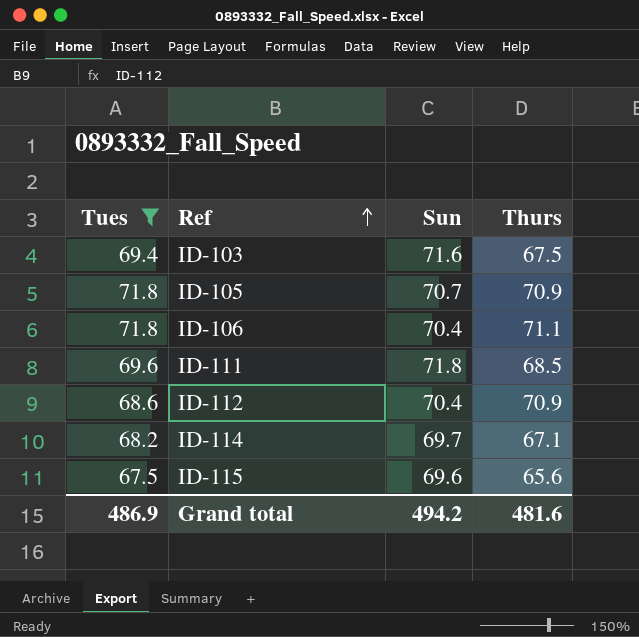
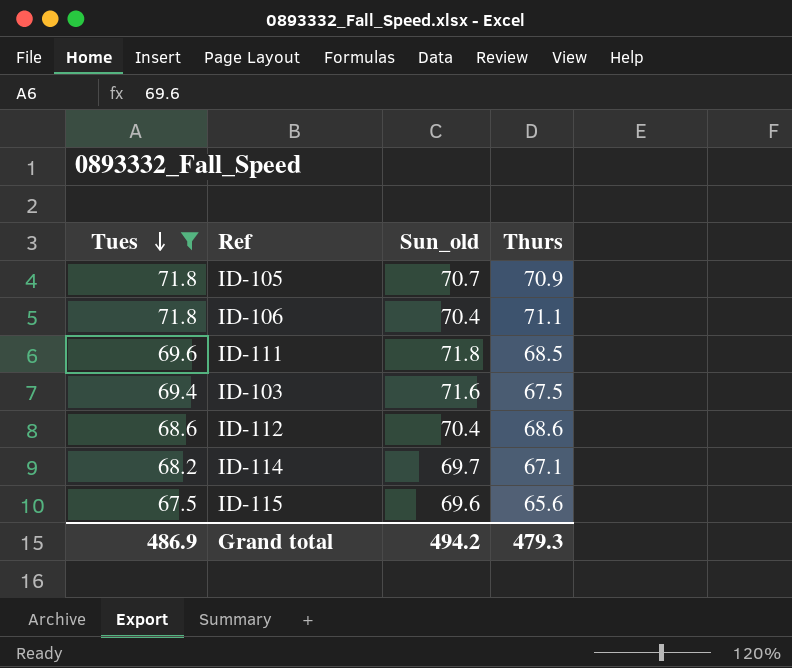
row order: Ref ascending -> Tues descending
column name: Sun -> Sun_old
ID-112 | Thurs: 70.9 -> 68.6
Grand total | Thurs: 481.6 -> 479.3

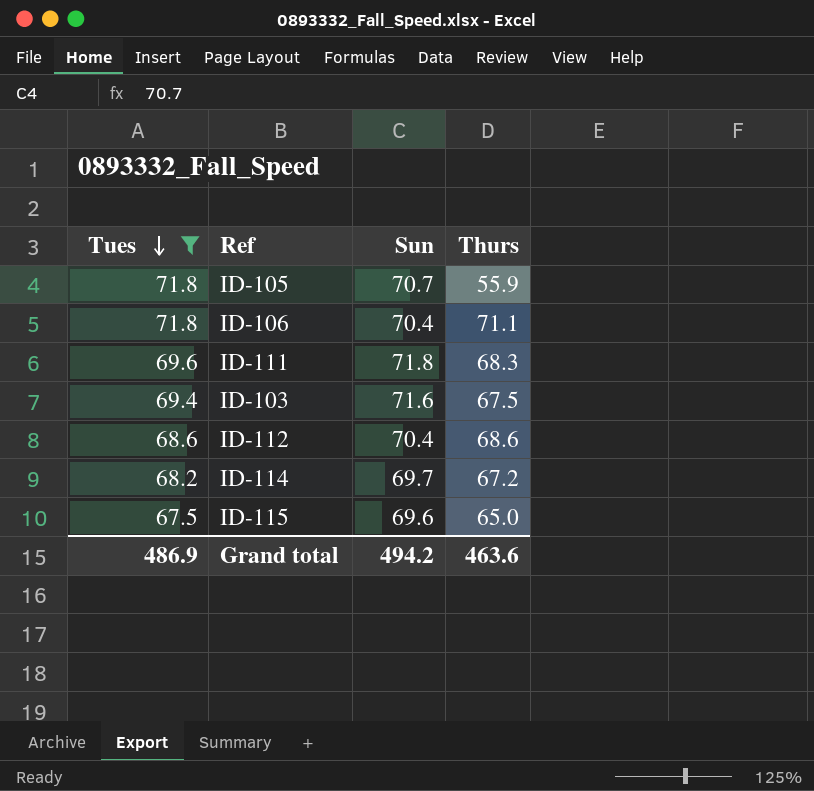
column name: Sun_old -> Sun
ID-105 | Thurs: 70.9 -> 55.9
ID-111 | Thurs: 68.5 -> 68.3
ID-114 | Thurs: 67.1 -> 67.2
ID-115 | Thurs: 65.6 -> 65.0
Grand total | Thurs: 479.3 -> 463.6

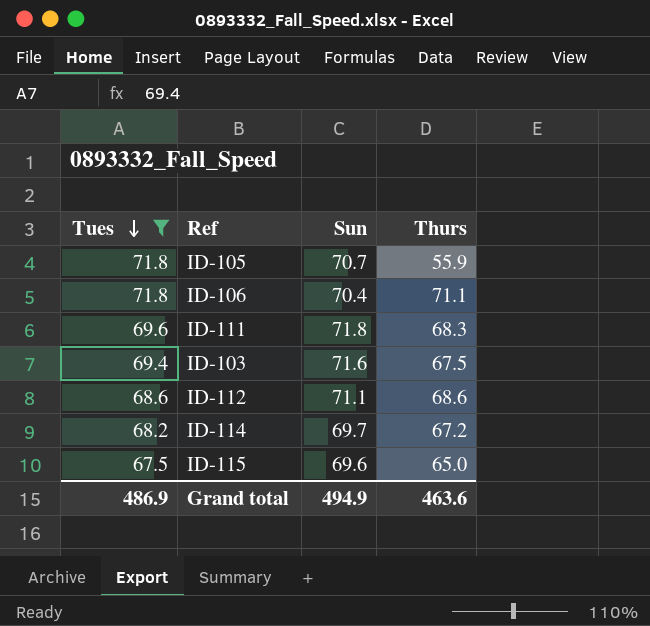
ID-112 | Sun: 70.4 -> 71.1
Grand total | Sun: 494.2 -> 494.9

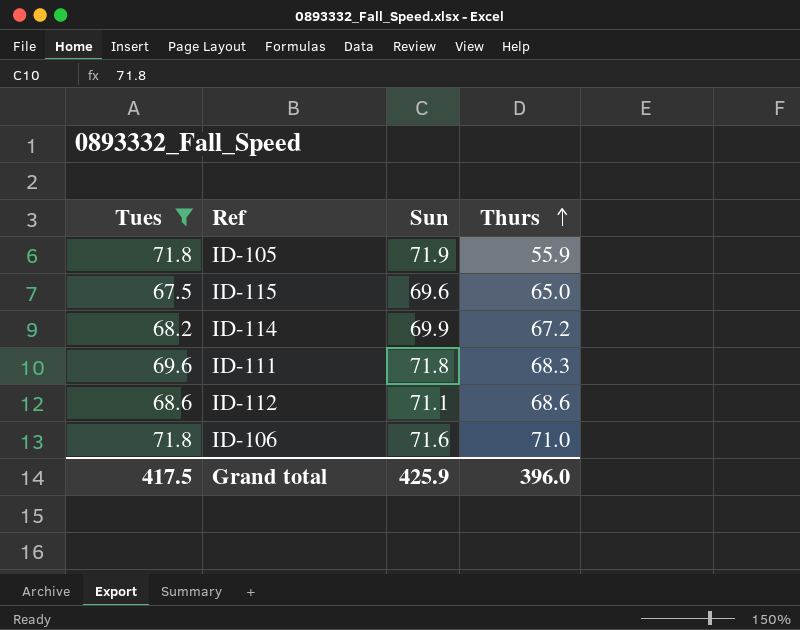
row order: Tues descending -> Thurs ascending
row ID-103: 69.4 | 71.6 | 67.5 -> none
ID-105 | Sun: 70.7 -> 71.9
ID-114 | Sun: 69.7 -> 69.9
ID-106 | Sun: 70.4 -> 71.6
ID-106 | Thurs: 71.1 -> 71.0
Grand total | Tues: 486.9 -> 417.5
Grand total | Sun: 494.9 -> 425.9
Grand total | Thurs: 463.6 -> 396.0

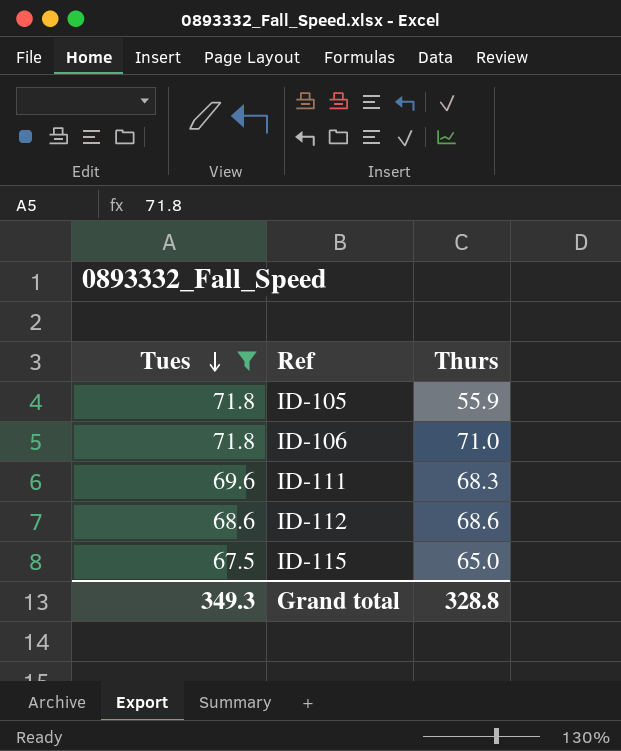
row order: Thurs ascending -> Tues descending
column Sun | position: 3 -> none
row ID-114: 68.2 | 69.9 | 67.2 -> none
Grand total | Tues: 417.5 -> 349.3
Grand total | Thurs: 396.0 -> 328.8

